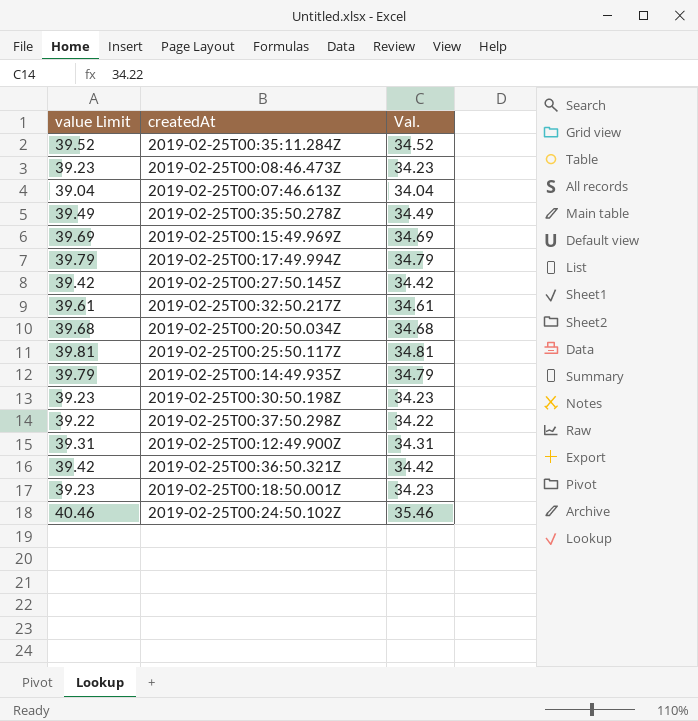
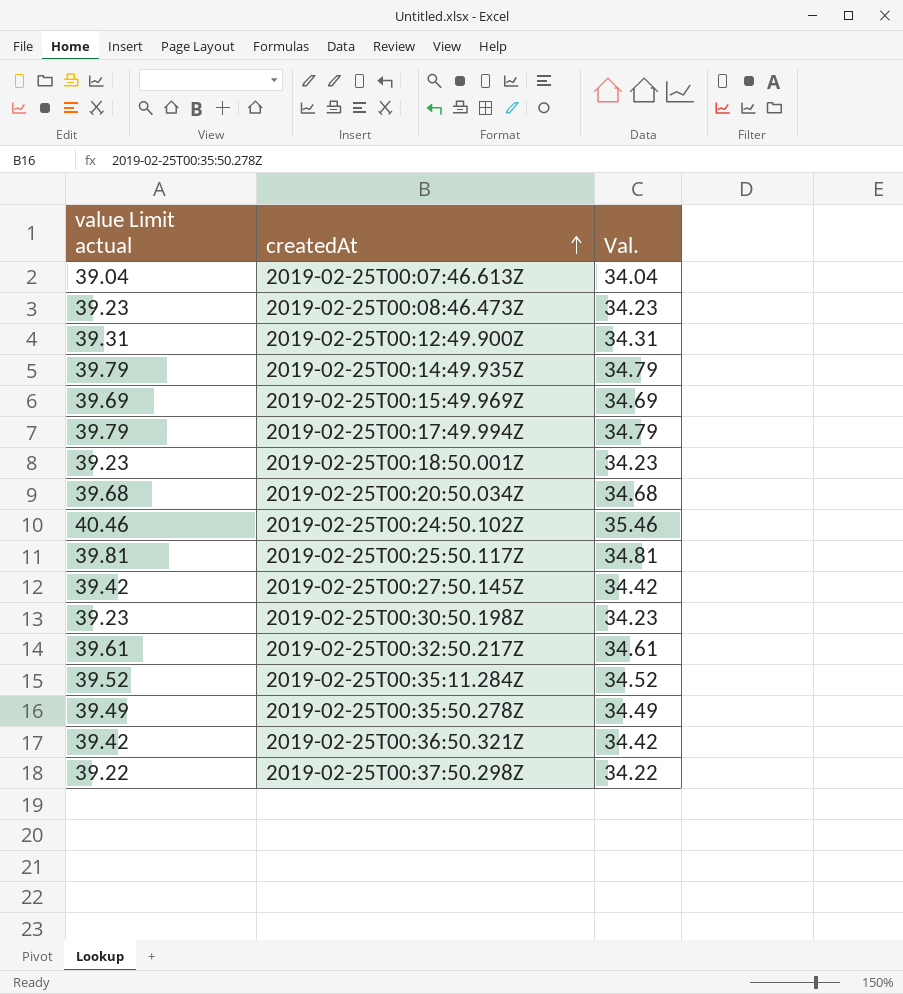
row order: none -> createdAt ascending
column name: value Limit -> value Limit actual

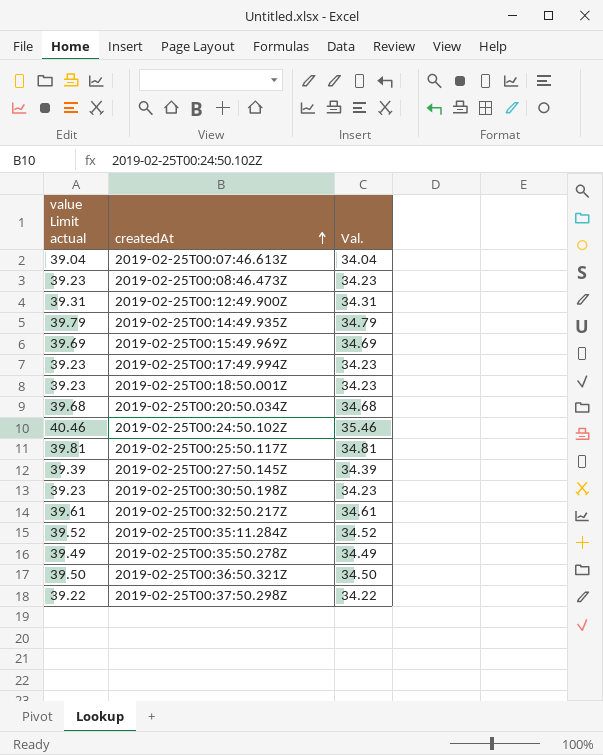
2019-02-25T00:17:49.994Z | value Limit actual: 39.79 -> 39.23
2019-02-25T00:17:49.994Z | Val.: 34.79 -> 34.23
2019-02-25T00:27:50.145Z | value Limit actual: 39.42 -> 39.39
2019-02-25T00:27:50.145Z | Val.: 34.42 -> 34.39
2019-02-25T00:36:50.321Z | value Limit actual: 39.42 -> 39.50
2019-02-25T00:36:50.321Z | Val.: 34.42 -> 34.50

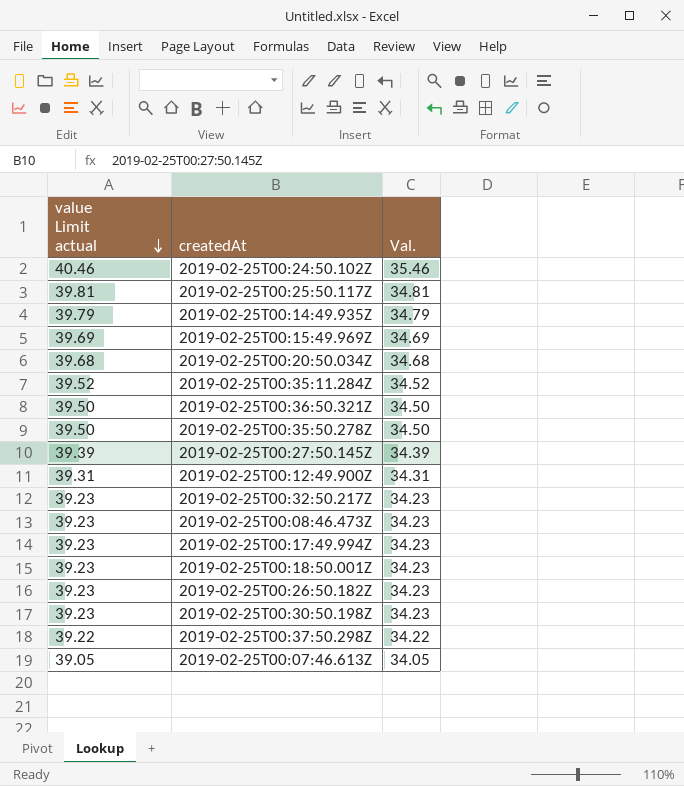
row order: createdAt ascending -> value Limit actual descending
2019-02-25T00:35:50.278Z | value Limit actual: 39.49 -> 39.50
2019-02-25T00:35:50.278Z | Val.: 34.49 -> 34.50
2019-02-25T00:32:50.217Z | value Limit actual: 39.61 -> 39.23
2019-02-25T00:32:50.217Z | Val.: 34.61 -> 34.23
row 2019-02-25T00:26:50.182Z: none -> 39.23 | 34.23
2019-02-25T00:07:46.613Z | value Limit actual: 39.04 -> 39.05
2019-02-25T00:07:46.613Z | Val.: 34.04 -> 34.05

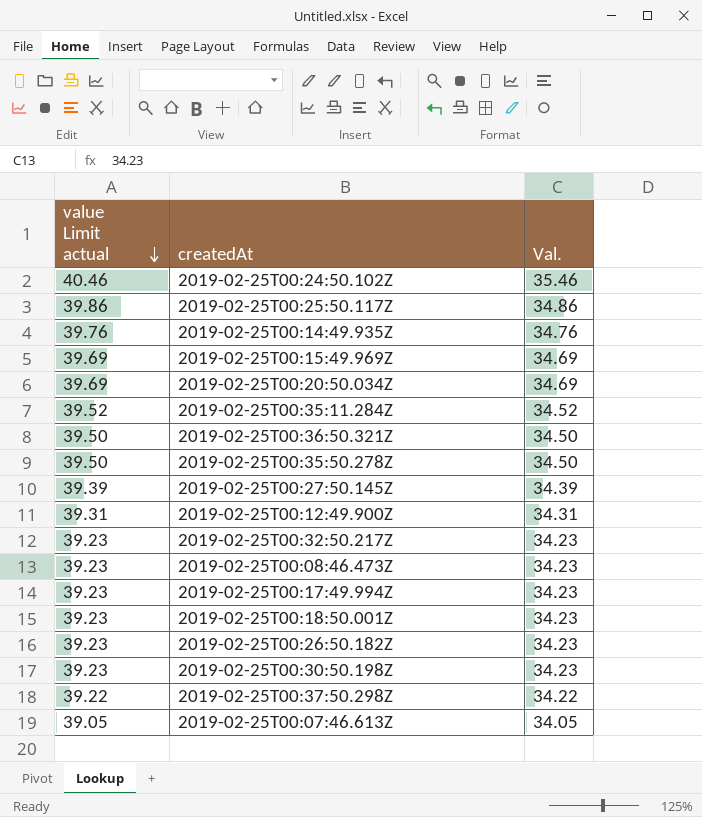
2019-02-25T00:25:50.117Z | value Limit actual: 39.81 -> 39.86
2019-02-25T00:25:50.117Z | Val.: 34.81 -> 34.86
2019-02-25T00:14:49.935Z | value Limit actual: 39.79 -> 39.76
2019-02-25T00:14:49.935Z | Val.: 34.79 -> 34.76
2019-02-25T00:20:50.034Z | value Limit actual: 39.68 -> 39.69
2019-02-25T00:20:50.034Z | Val.: 34.68 -> 34.69

